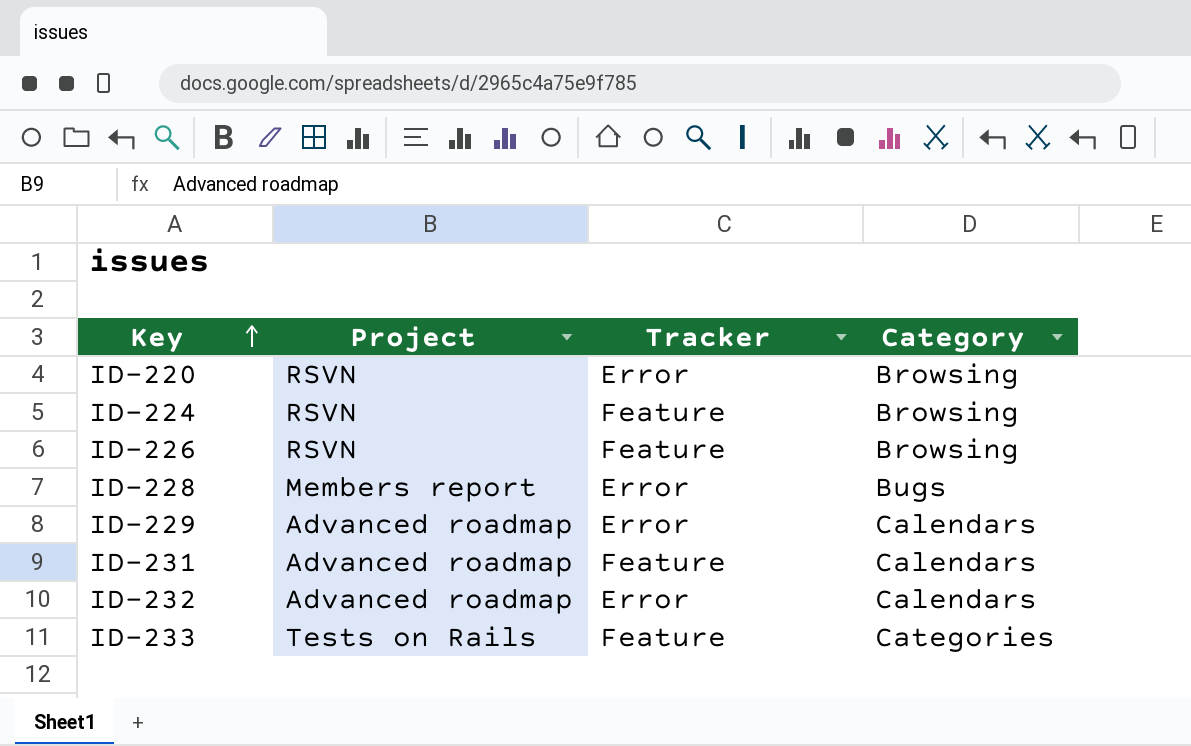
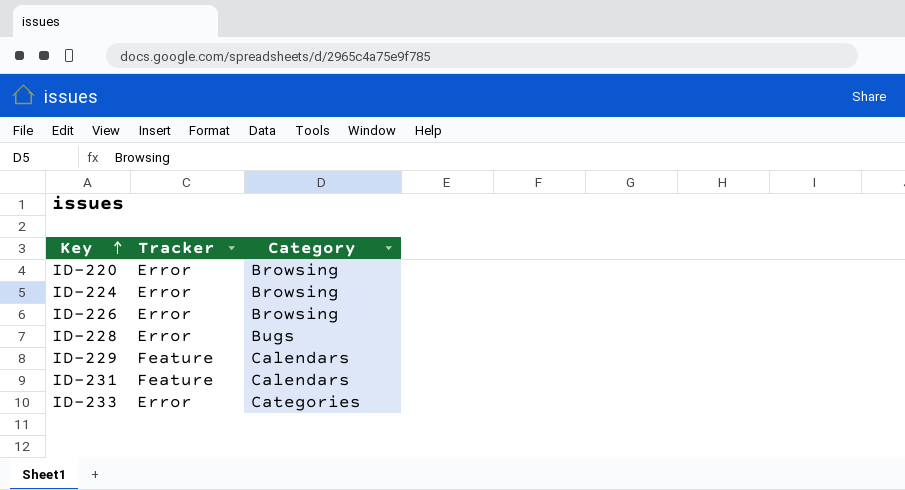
column Project | position: 2 -> none
row ID-232: Advanced roadmap | Error | Calendars -> none
ID-224 | Tracker: Feature -> Error
ID-226 | Tracker: Feature -> Error
ID-229 | Tracker: Error -> Feature
ID-233 | Tracker: Feature -> Error

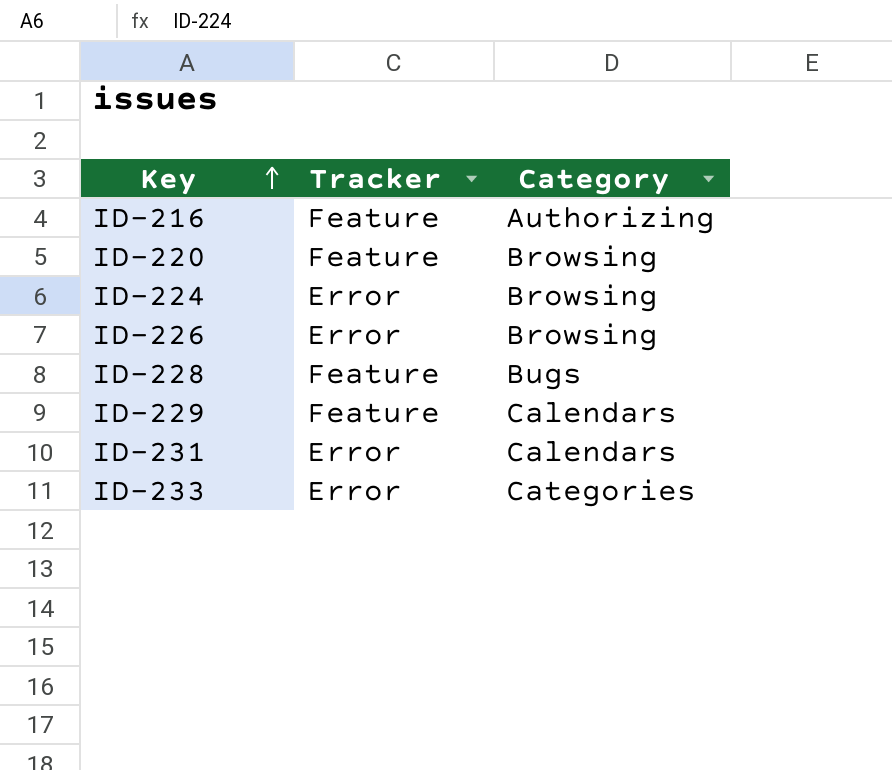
row ID-216: none -> Feature | Authorizing
ID-220 | Tracker: Error -> Feature
ID-228 | Tracker: Error -> Feature
ID-231 | Tracker: Feature -> Error

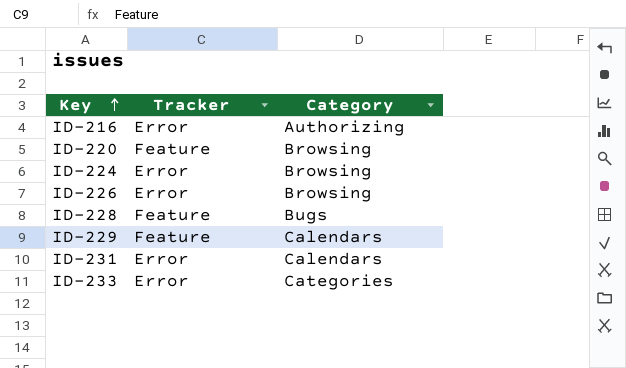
ID-216 | Tracker: Feature -> Error

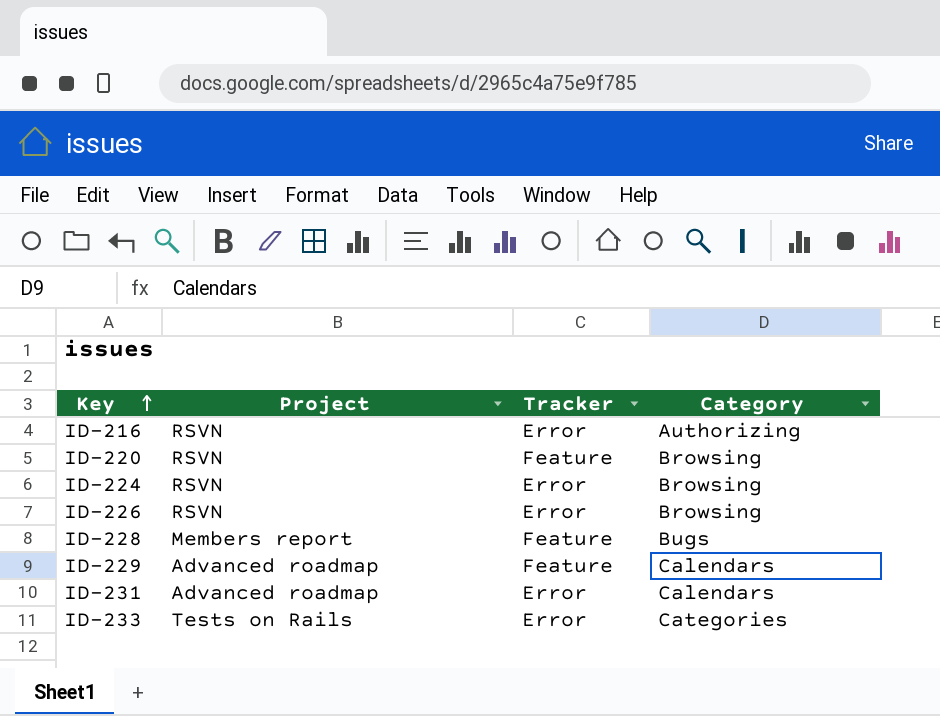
column Project | position: none -> 2

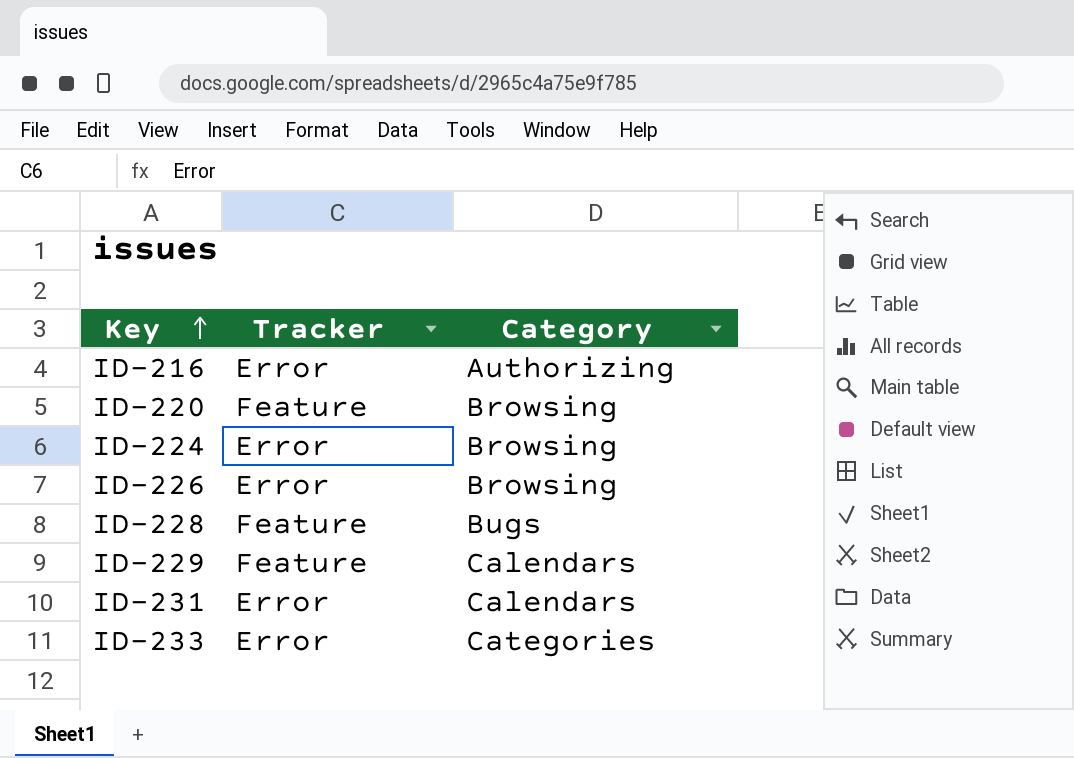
column Project | position: 2 -> none

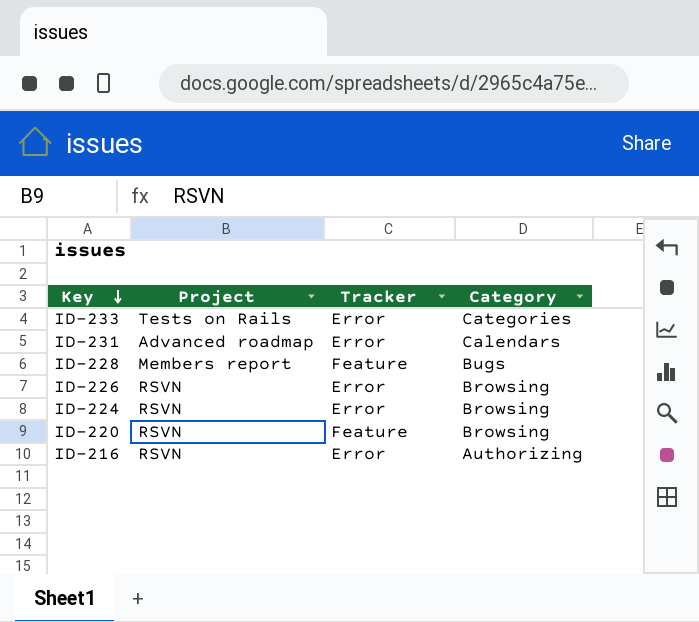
row order: Key ascending -> Key descending
column Project | position: none -> 2
row ID-229: Feature | Calendars -> none

